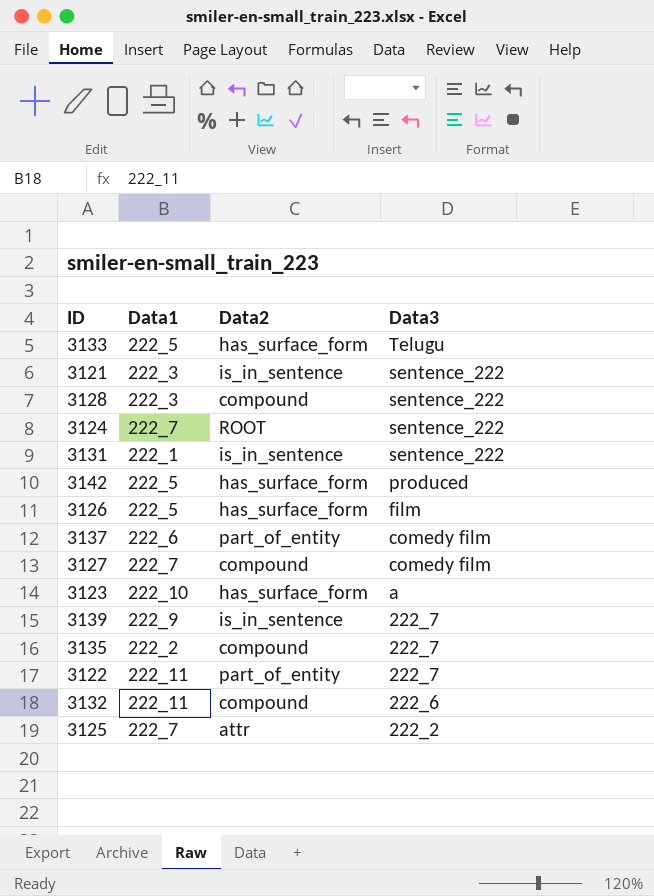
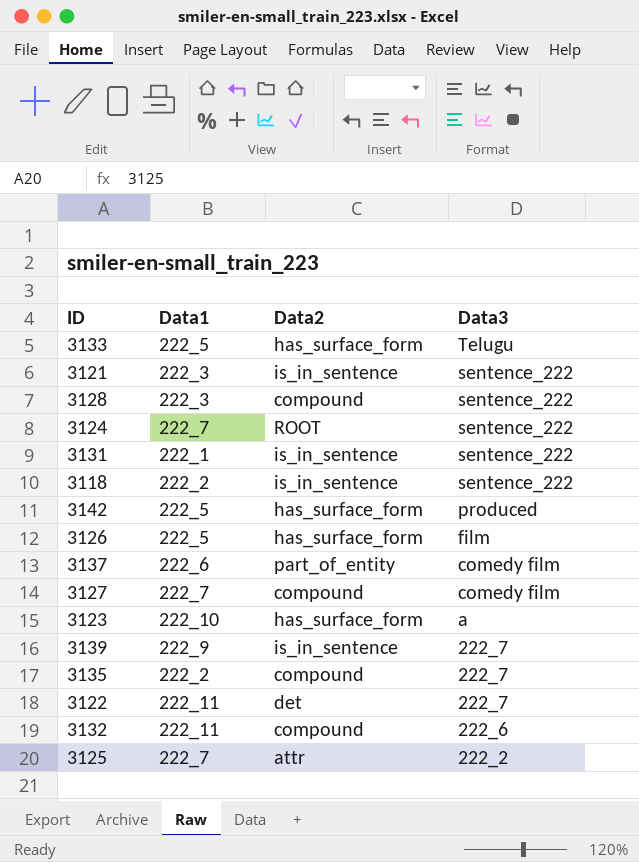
row 3118: none -> 222_2 | is_in_sentence | sentence_222
3122 | Data2: part_of_entity -> det

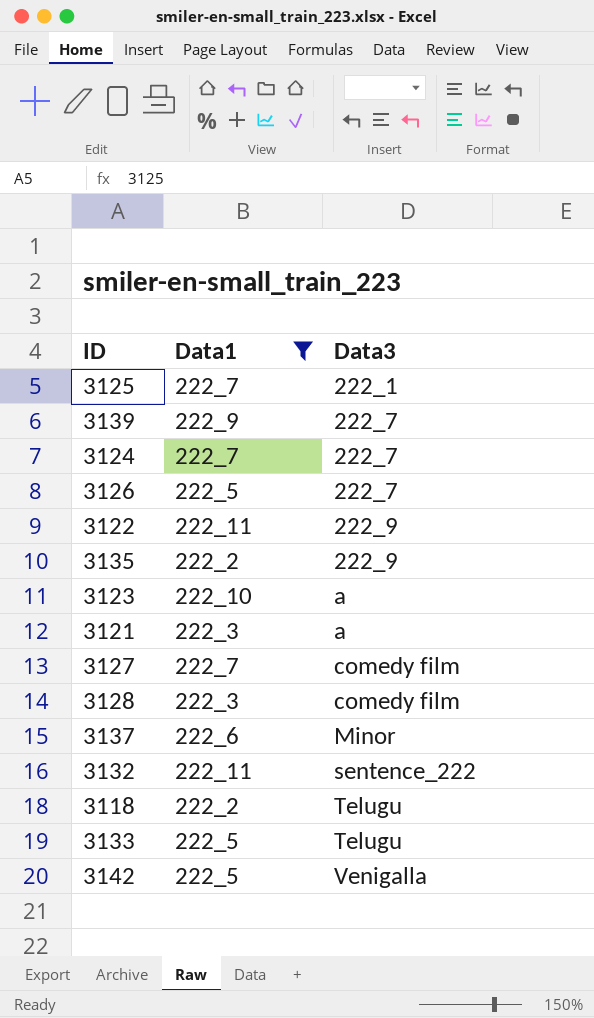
filter: none -> Data1 != 222_1
row order: Data3 descending -> Data3 ascending
column Data2 | position: 3 -> none
3125 | Data3: 222_2 -> 222_1
3124 | Data3: sentence_222 -> 222_7
3126 | Data3: film -> 222_7
3122 | Data3: 222_7 -> 222_9
3135 | Data3: 222_7 -> 222_9
3121 | Data3: sentence_222 -> a
3128 | Data3: sentence_222 -> comedy film
3137 | Data3: comedy film -> Minor
3132 | Data3: 222_6 -> sentence_222
3118 | Data3: sentence_222 -> Telugu
3142 | Data3: produced -> Venigalla

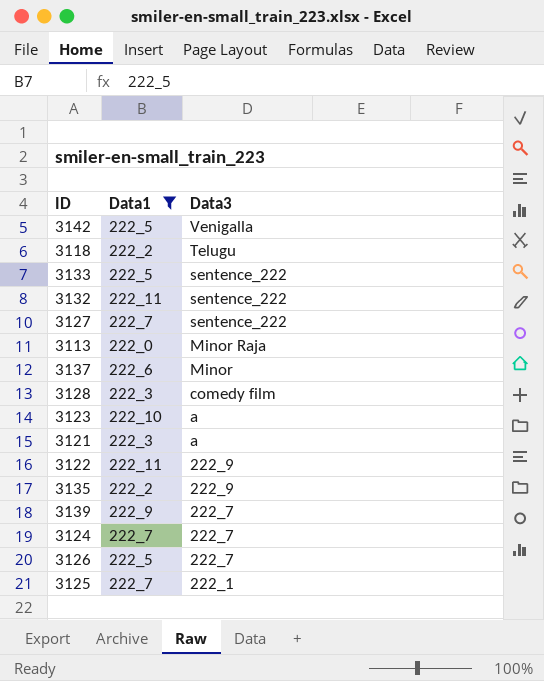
row order: Data3 ascending -> Data3 descending
3133 | Data3: Telugu -> sentence_222
3127 | Data3: comedy film -> sentence_222
row 3113: none -> 222_0 | Minor Raja

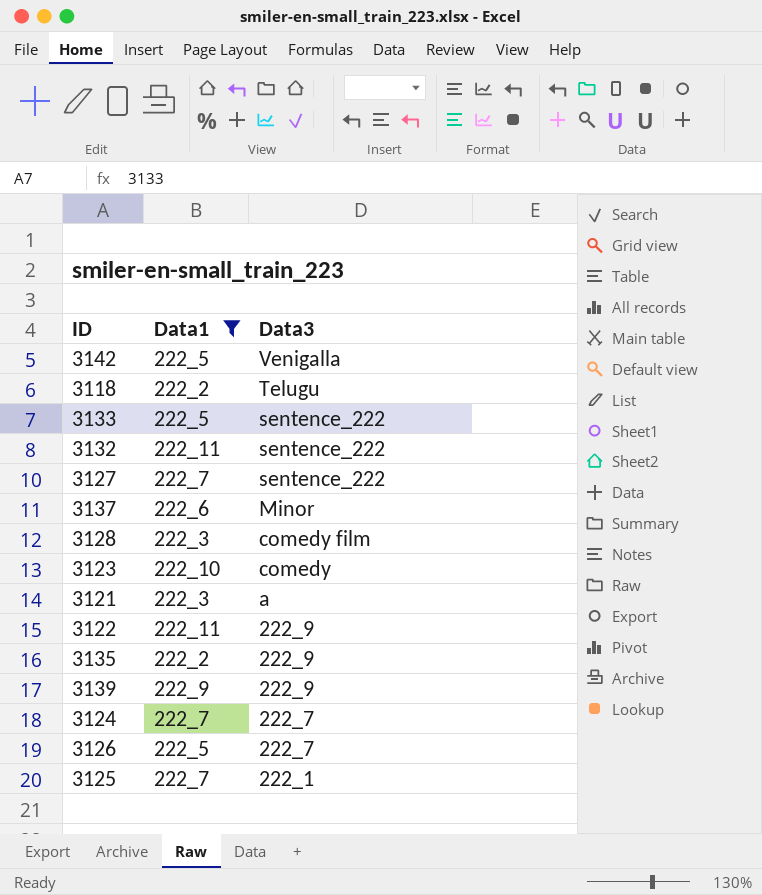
row 3113: 222_0 | Minor Raja -> none
3123 | Data3: a -> comedy
3139 | Data3: 222_7 -> 222_9

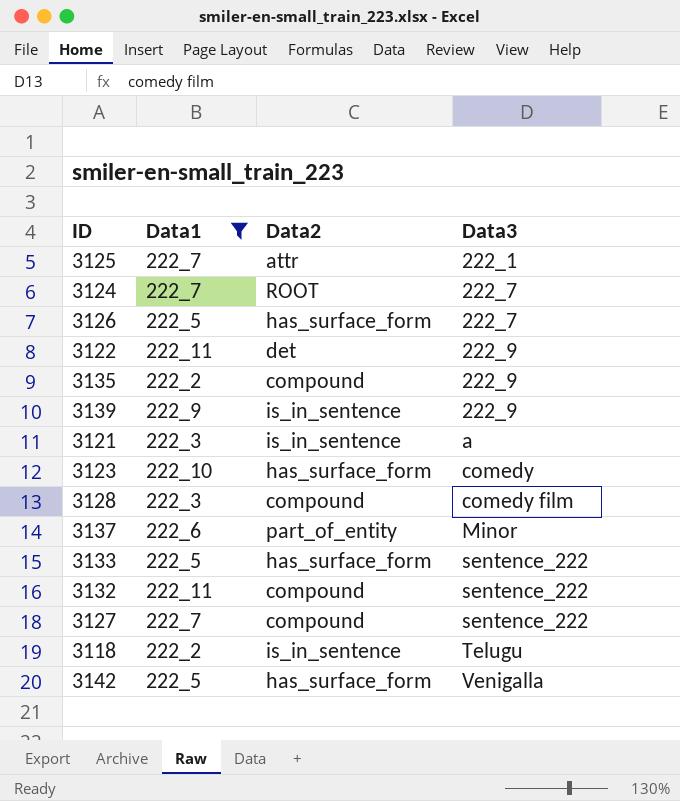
row order: Data3 descending -> Data3 ascending
column Data2 | position: none -> 3

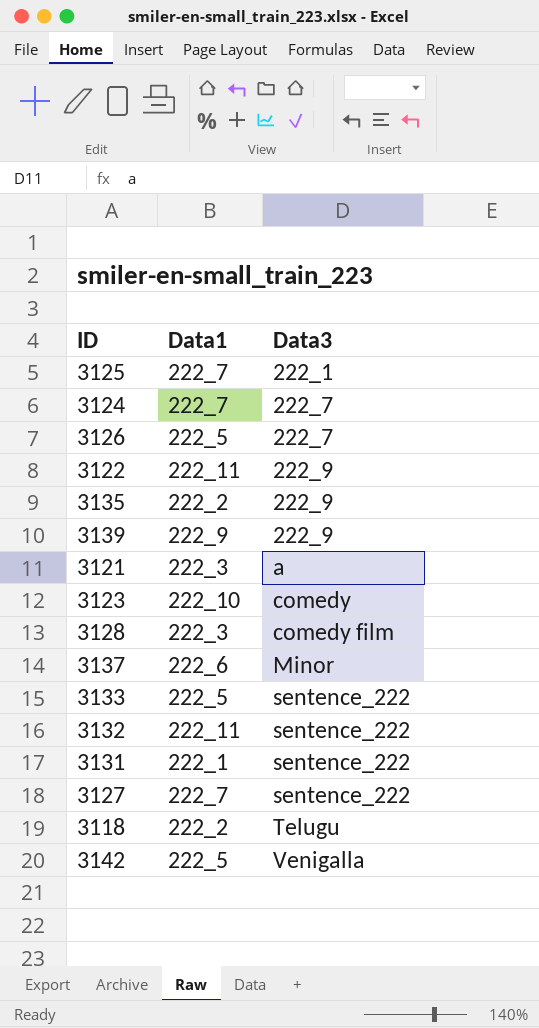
filter: Data1 != 222_1 -> none
column Data2 | position: 3 -> none

